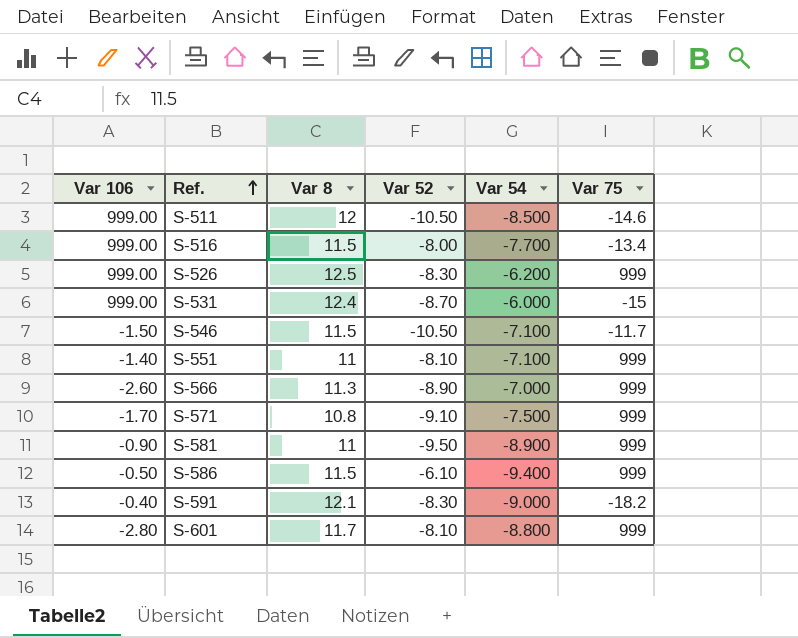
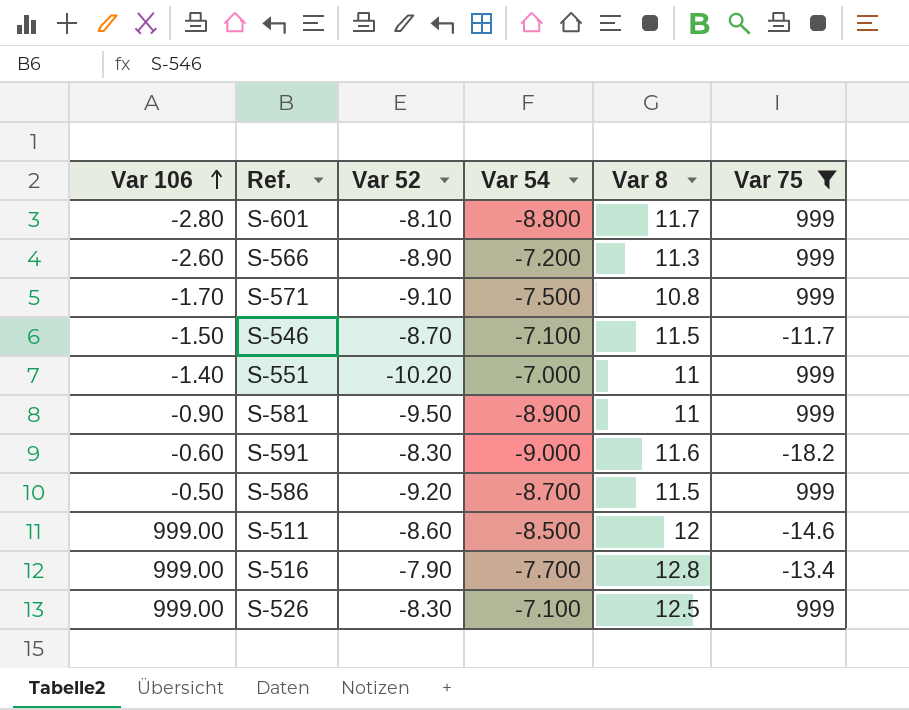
filter: none -> Var 75 != -15
row order: Ref. ascending -> Var 106 ascending
column Var 8 | position: 3 -> 5
S-566 | Var 54: -7.000 -> -7.200
S-546 | Var 52: -10.50 -> -8.70
S-551 | Var 52: -8.10 -> -10.20
S-551 | Var 54: -7.100 -> -7.000
S-591 | Var 106: -0.40 -> -0.60
S-591 | Var 8: 12.1 -> 11.6
S-586 | Var 52: -6.10 -> -9.20
S-586 | Var 54: -9.400 -> -8.700
S-511 | Var 52: -10.50 -> -8.60
S-516 | Var 52: -8.00 -> -7.90
S-516 | Var 8: 11.5 -> 12.8
S-526 | Var 54: -6.200 -> -7.100

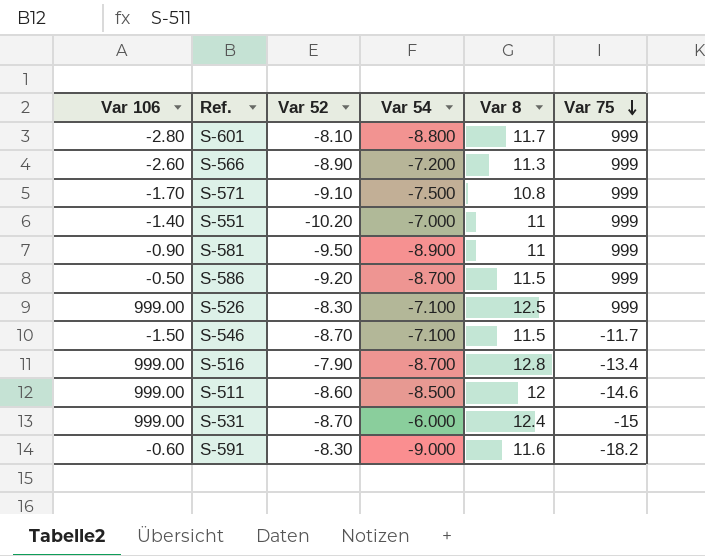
filter: Var 75 != -15 -> none
row order: Var 106 ascending -> Var 75 descending
S-516 | Var 54: -7.700 -> -8.700

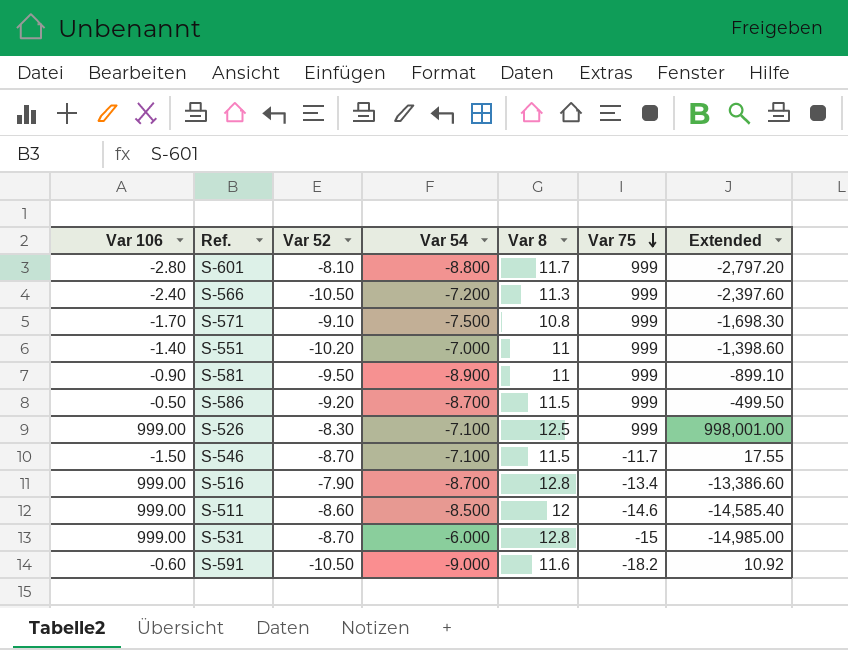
column Extended | formula: none -> [Var 106] * [Var 75]
S-566 | Var 106: -2.60 -> -2.40
S-566 | Var 52: -8.90 -> -10.50
S-531 | Var 8: 12.4 -> 12.8
S-591 | Var 52: -8.30 -> -10.50

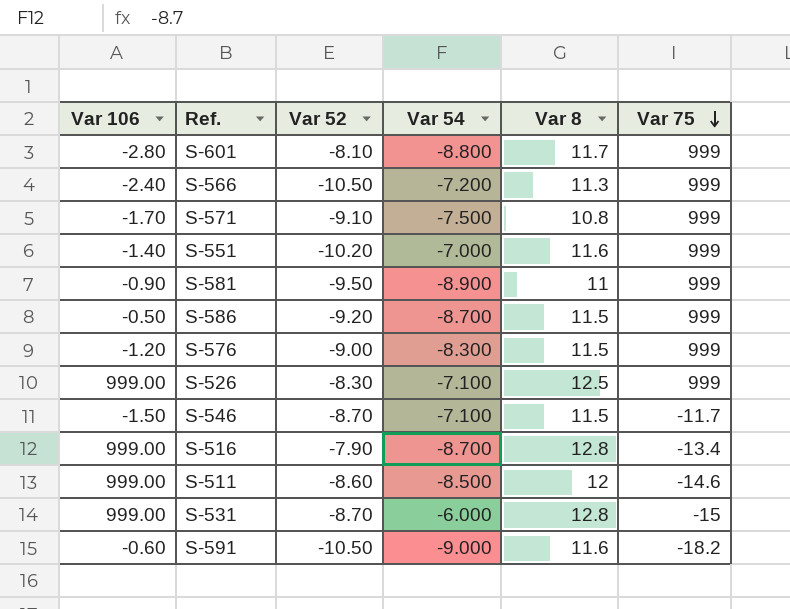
column Extended | formula: [Var 106] * [Var 75] -> none
S-551 | Var 8: 11 -> 11.6
row S-576: none -> -1.20 | -9.00 | -8.300 | 11.5 | 999

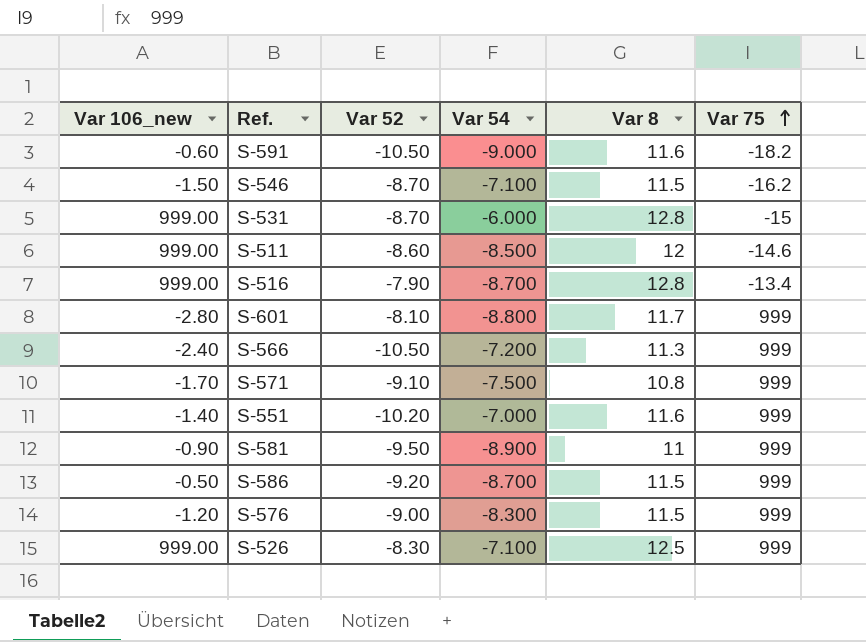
row order: Var 75 descending -> Var 75 ascending
column name: Var 106 -> Var 106_new
S-546 | Var 75: -11.7 -> -16.2

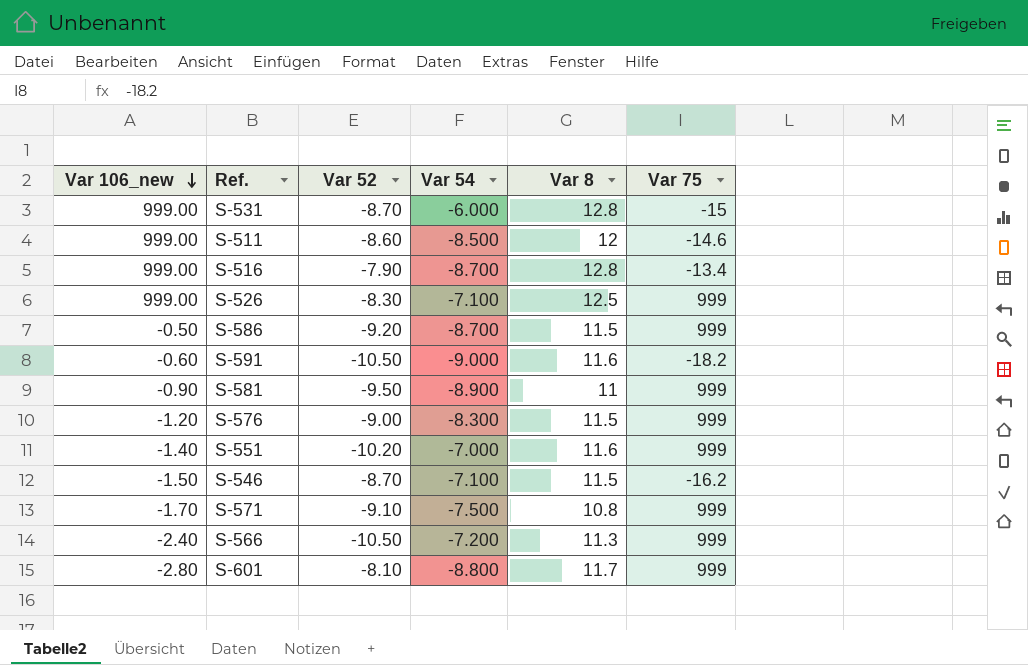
row order: Var 75 ascending -> Var 106_new descending

